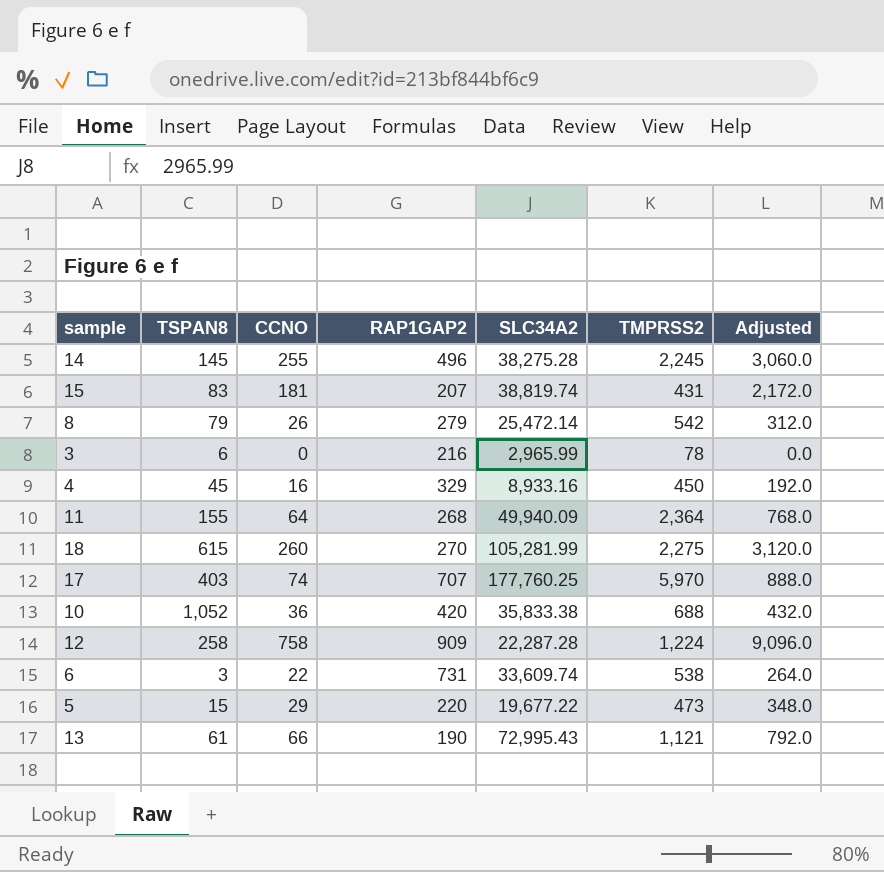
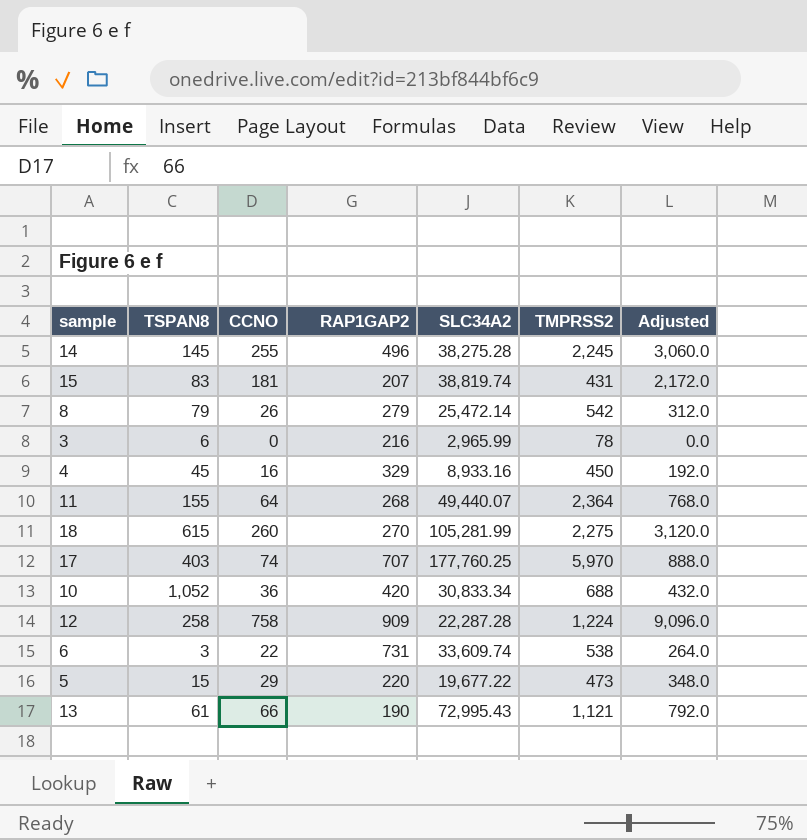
11 | SLC34A2: 49,940.09 -> 49,440.07
10 | SLC34A2: 35,833.38 -> 30,833.34

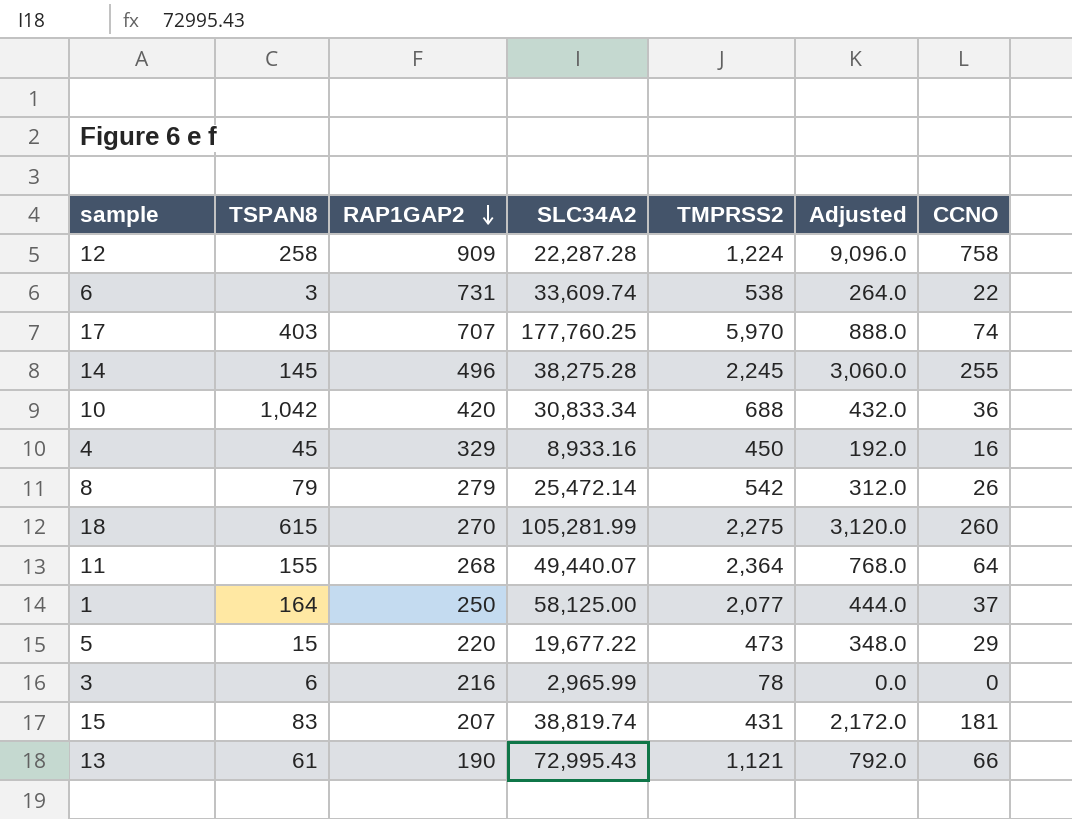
row order: none -> RAP1GAP2 descending
column CCNO | position: 3 -> 7
10 | TSPAN8: 1,052 -> 1,042
row 1: none -> 164 | 250 | 58,125.00 | 2,077 | 444.0 | 37

